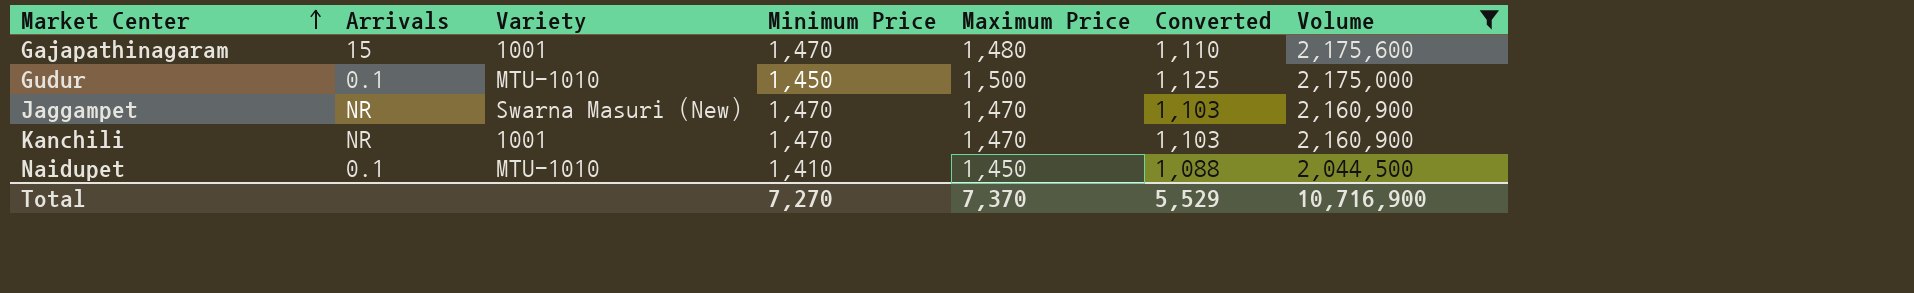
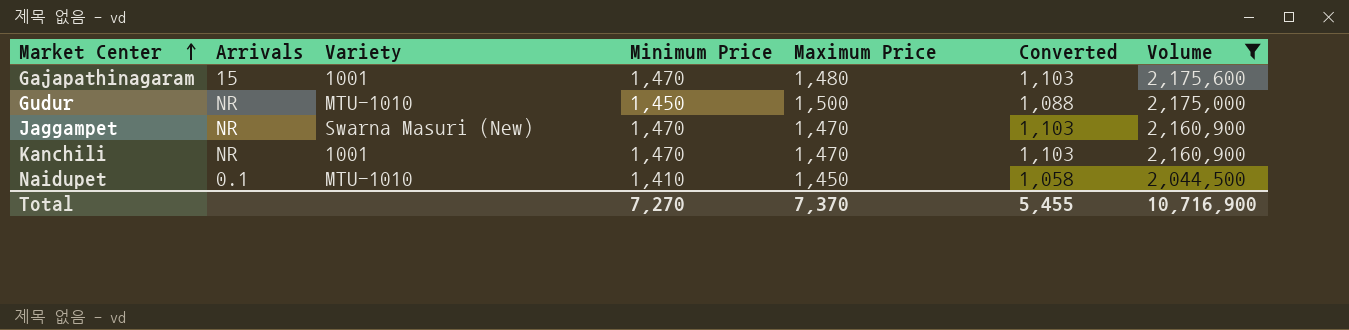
column Converted | formula: [Maximum Price] * 0.75 -> [Minimum Price] * 0.75
Gudur | Arrivals: 0.1 -> NR
Total | Converted: 5,529 -> 5,455

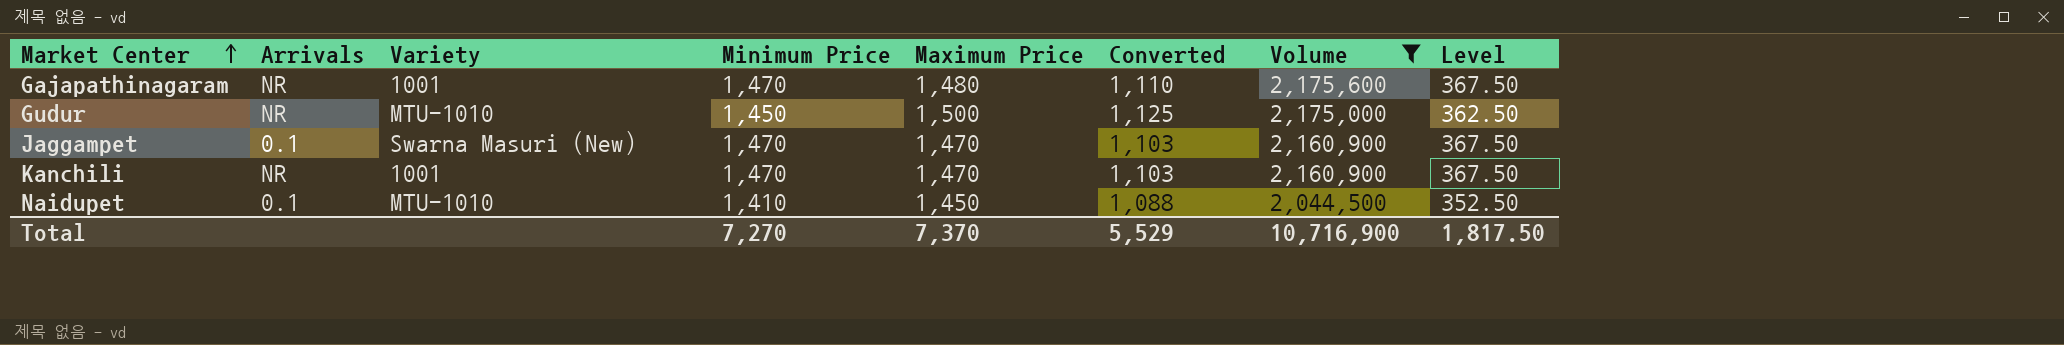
column Converted | formula: [Minimum Price] * 0.75 -> [Maximum Price] * 0.75
column Level | formula: none -> [Minimum Price] * 0.25
Gajapathinagaram | Arrivals: 15 -> NR
Jaggampet | Arrivals: NR -> 0.1
Total | Converted: 5,455 -> 5,529

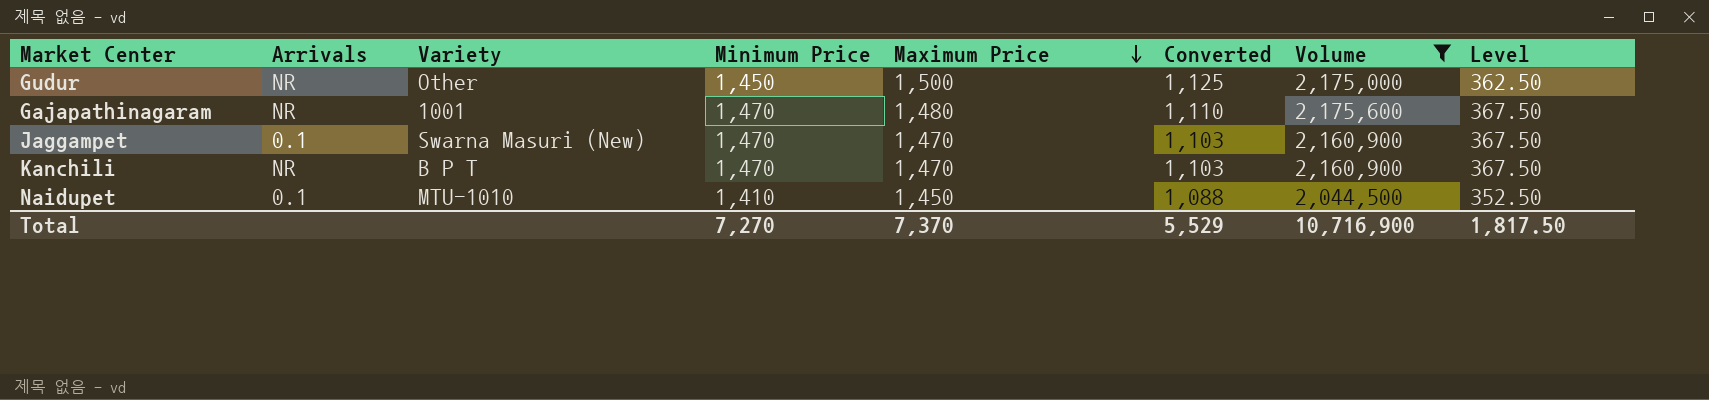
row order: Market Center ascending -> Maximum Price descending
Gudur | Variety: MTU-1010 -> Other
Kanchili | Variety: 1001 -> B P T

